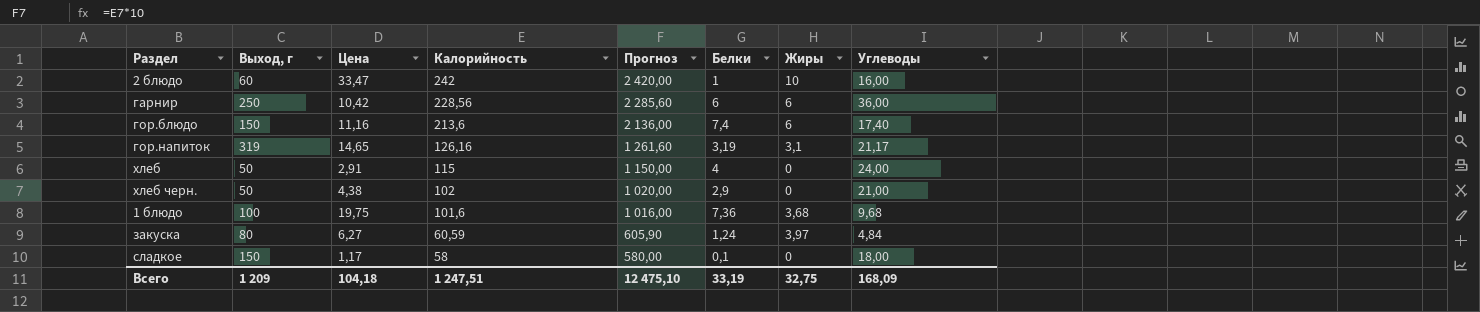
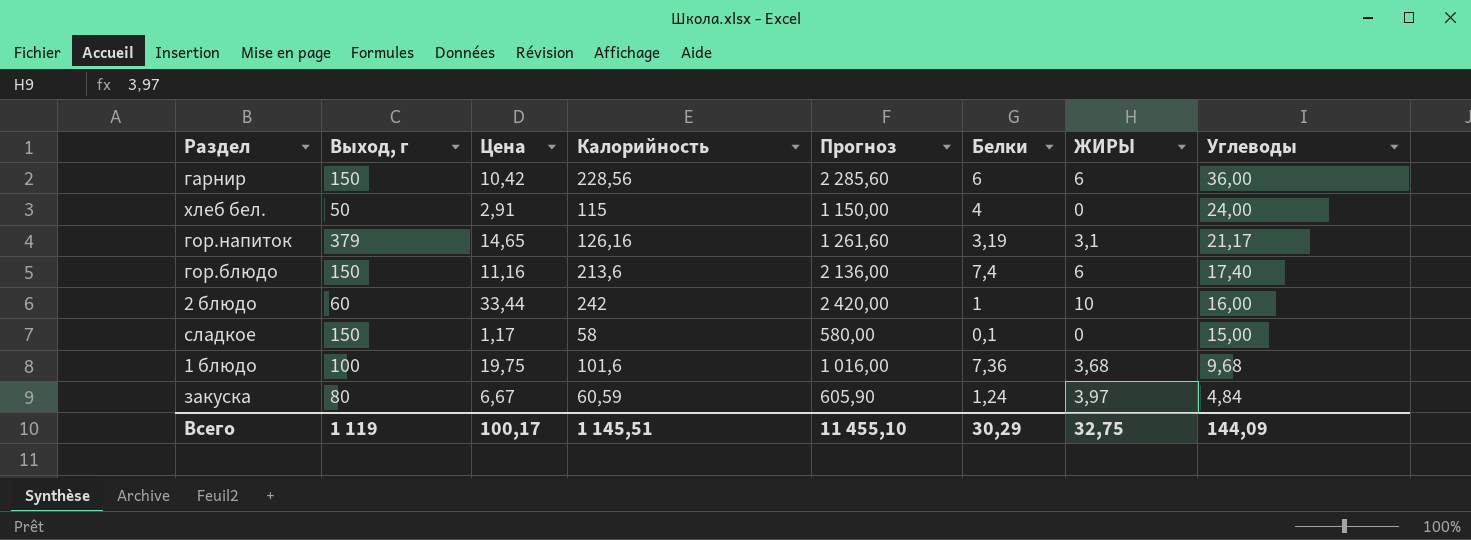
row order: Калорийность descending -> Углеводы descending
column name: Жиры -> ЖИРЫ
row хлеб: 50 | 2,91 | 115 | 1 150,00 | 4 | 0 | 24,00 -> none
row хлеб черн.: 50 | 4,38 | 102 | 1 020,00 | 2,9 | 0 | 21,00 -> none
гарнир | Выход, г: 250 -> 150
row хлеб бел.: none -> 50 | 2,91 | 115 | 1 150,00 | 4 | 0 | 24,00
гор.напиток | Выход, г: 319 -> 379
2 блюдо | Цена: 33,47 -> 33,44
сладкое | Углеводы: 18,00 -> 15,00
закуска | Цена: 6,27 -> 6,67
Всего | Выход, г: 1 209 -> 1 119
Всего | Цена: 104,18 -> 100,17
Всего | Калорийность: 1 247,51 -> 1 145,51
Всего | Прогноз: 12 475,10 -> 11 455,10
Всего | Белки: 33,19 -> 30,29
Всего | Углеводы: 168,09 -> 144,09

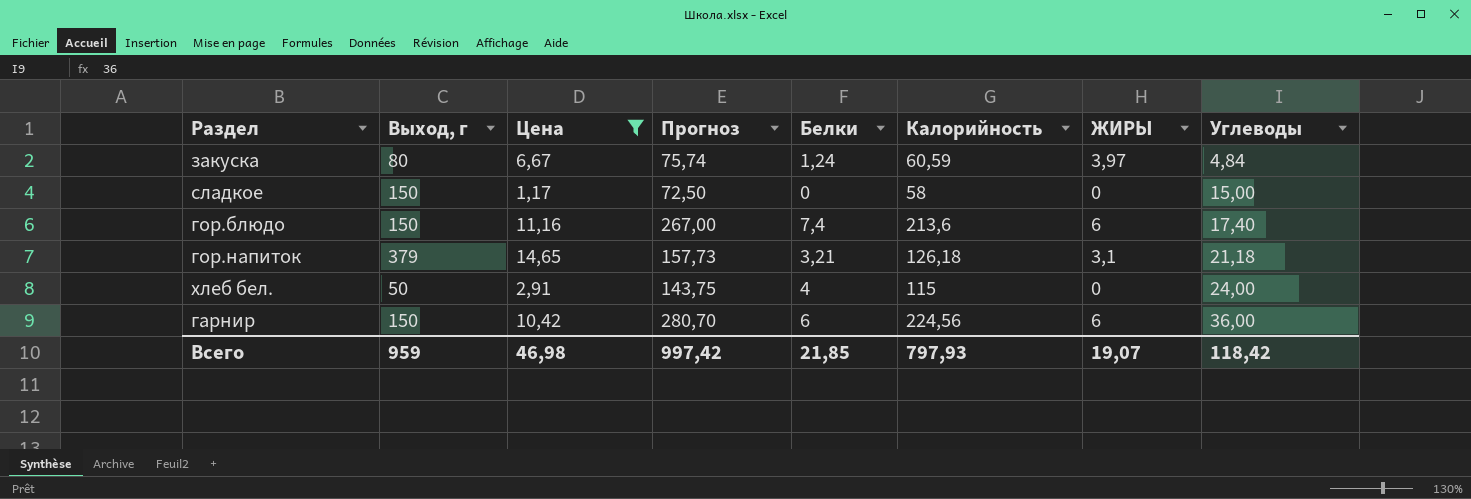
filter: none -> Цена <= 14,65
row order: Углеводы descending -> Углеводы ascending
column Прогноз | formula: [Калорийность] * 10 -> [Калорийность] * 1,25
column Калорийность | position: 4 -> 6
сладкое | Белки: 0,1 -> 0
гор.напиток | Белки: 3,19 -> 3,21
гор.напиток | Калорийность: 126,16 -> 126,18
гор.напиток | Углеводы: 21,17 -> 21,18
гарнир | Калорийность: 228,56 -> 224,56
Всего | Выход, г: 1 119 -> 959
Всего | Цена: 100,17 -> 46,98
Всего | Прогноз: 11 455,10 -> 997,42
Всего | Белки: 30,29 -> 21,85
Всего | Калорийность: 1 145,51 -> 797,93
Всего | ЖИРЫ: 32,75 -> 19,07
Всего | Углеводы: 144,09 -> 118,42

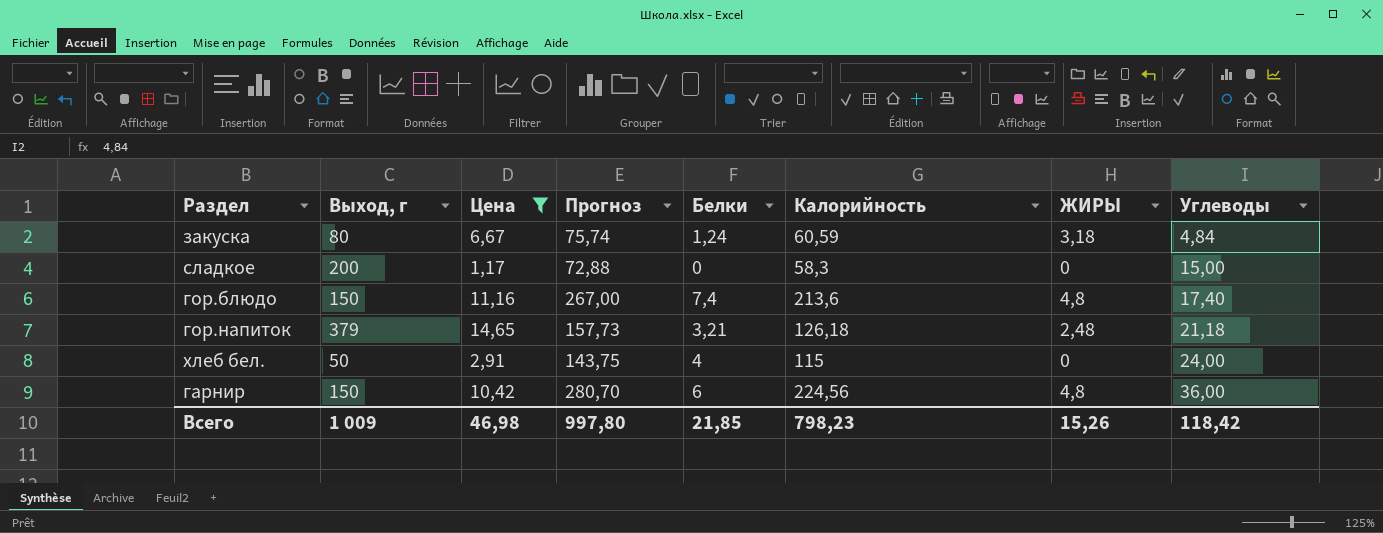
закуска | ЖИРЫ: 3,97 -> 3,18
сладкое | Выход, г: 150 -> 200
сладкое | Прогноз: 72,50 -> 72,88
сладкое | Калорийность: 58 -> 58,3
гор.блюдо | ЖИРЫ: 6 -> 4,8
гор.напиток | ЖИРЫ: 3,1 -> 2,48
гарнир | ЖИРЫ: 6 -> 4,8
Всего | Выход, г: 959 -> 1 009
Всего | Прогноз: 997,42 -> 997,80
Всего | Калорийность: 797,93 -> 798,23
Всего | ЖИРЫ: 19,07 -> 15,26

